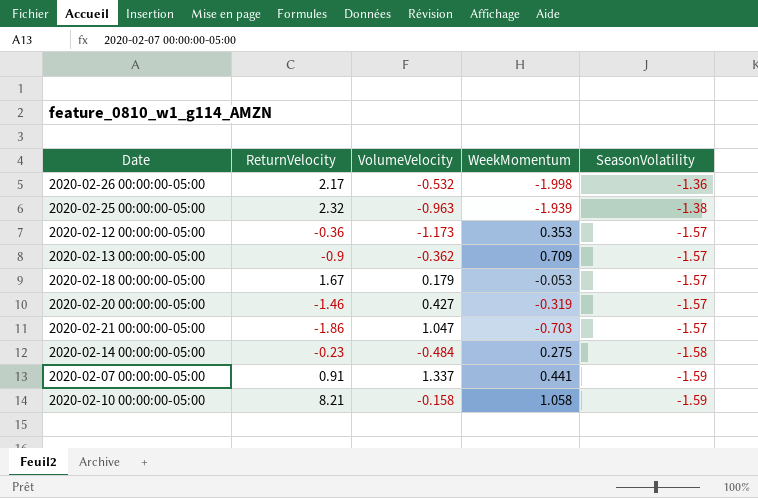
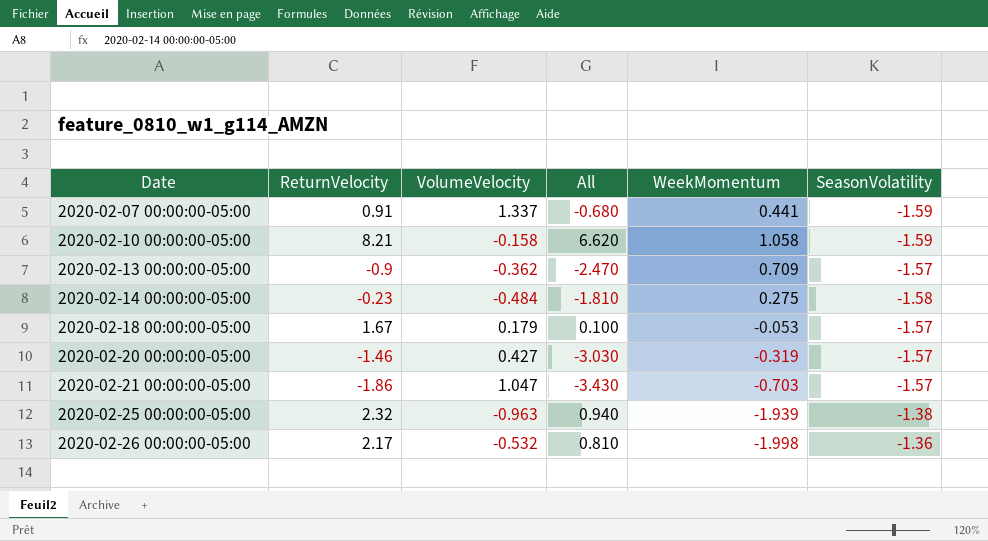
row order: SeasonVolatility descending -> Date ascending
column All | formula: none -> [ReturnVelocity] + [SeasonVolatility]
row 2020-02-12 00:00:00-05:00: -0.36 | -1.173 | 0.353 | -1.57 -> none

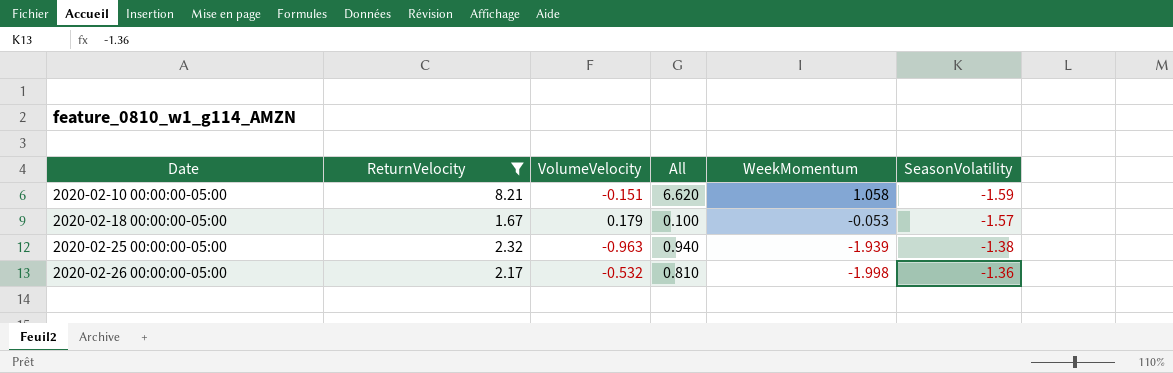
filter: none -> ReturnVelocity >= 1.67
2020-02-10 00:00:00-05:00 | VolumeVelocity: -0.158 -> -0.151

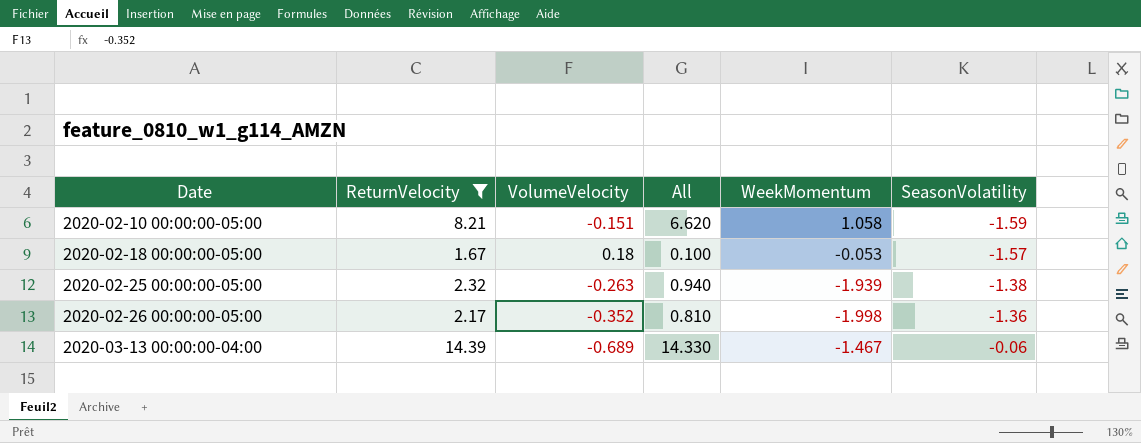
2020-02-18 00:00:00-05:00 | VolumeVelocity: 0.179 -> 0.18
2020-02-25 00:00:00-05:00 | VolumeVelocity: -0.963 -> -0.263
2020-02-26 00:00:00-05:00 | VolumeVelocity: -0.532 -> -0.352
row 2020-03-13 00:00:00-04:00: none -> 14.39 | -0.689 | 14.330 | -1.467 | -0.06

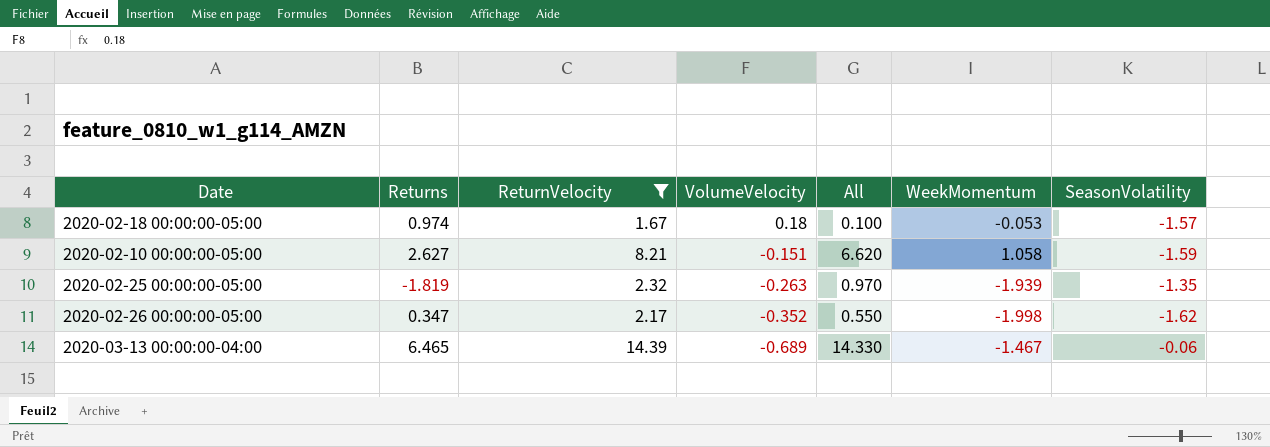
row order: Date ascending -> VolumeVelocity descending
column Returns | position: none -> 2
2020-02-25 00:00:00-05:00 | All: 0.940 -> 0.970
2020-02-25 00:00:00-05:00 | SeasonVolatility: -1.38 -> -1.35
2020-02-26 00:00:00-05:00 | All: 0.810 -> 0.550
2020-02-26 00:00:00-05:00 | SeasonVolatility: -1.36 -> -1.62

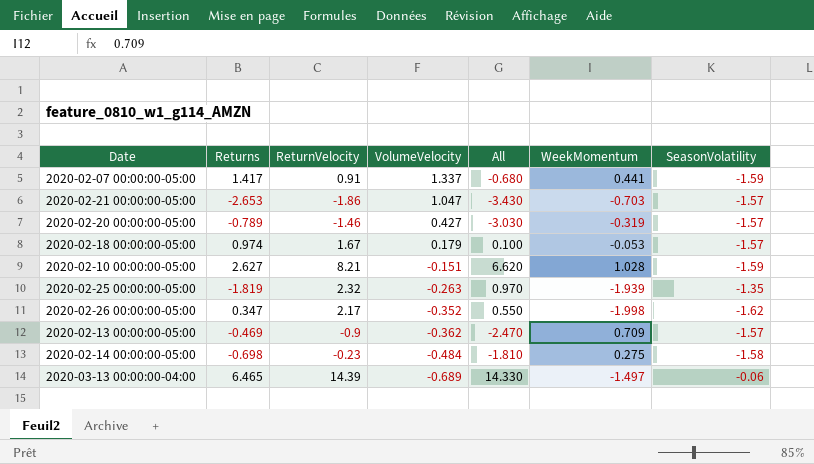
filter: ReturnVelocity >= 1.67 -> none
2020-02-18 00:00:00-05:00 | VolumeVelocity: 0.18 -> 0.179
2020-02-10 00:00:00-05:00 | WeekMomentum: 1.058 -> 1.028
2020-03-13 00:00:00-04:00 | WeekMomentum: -1.467 -> -1.497

